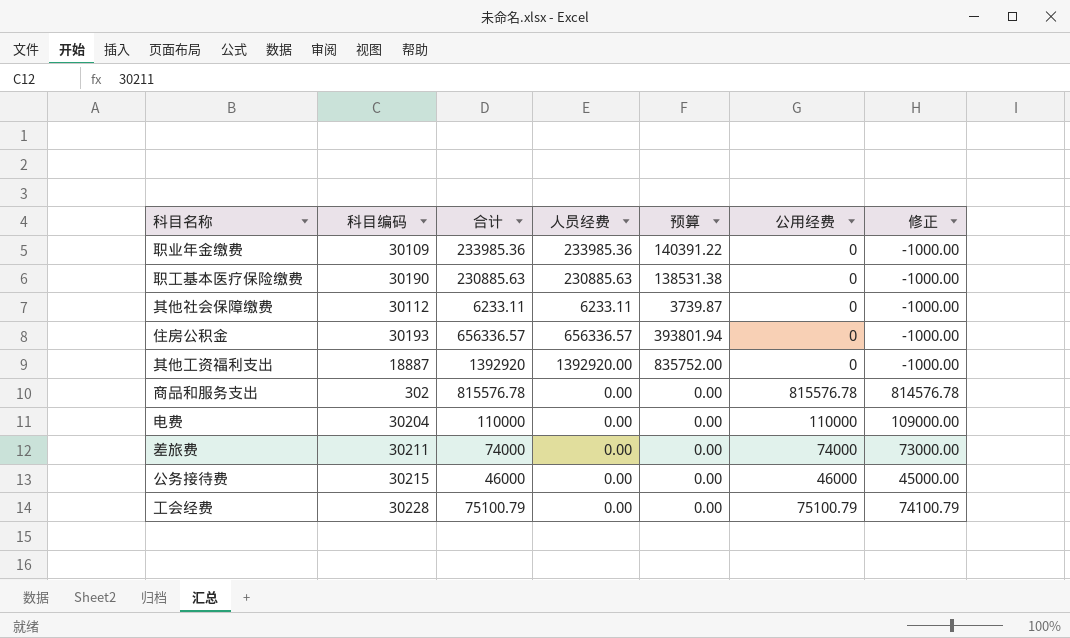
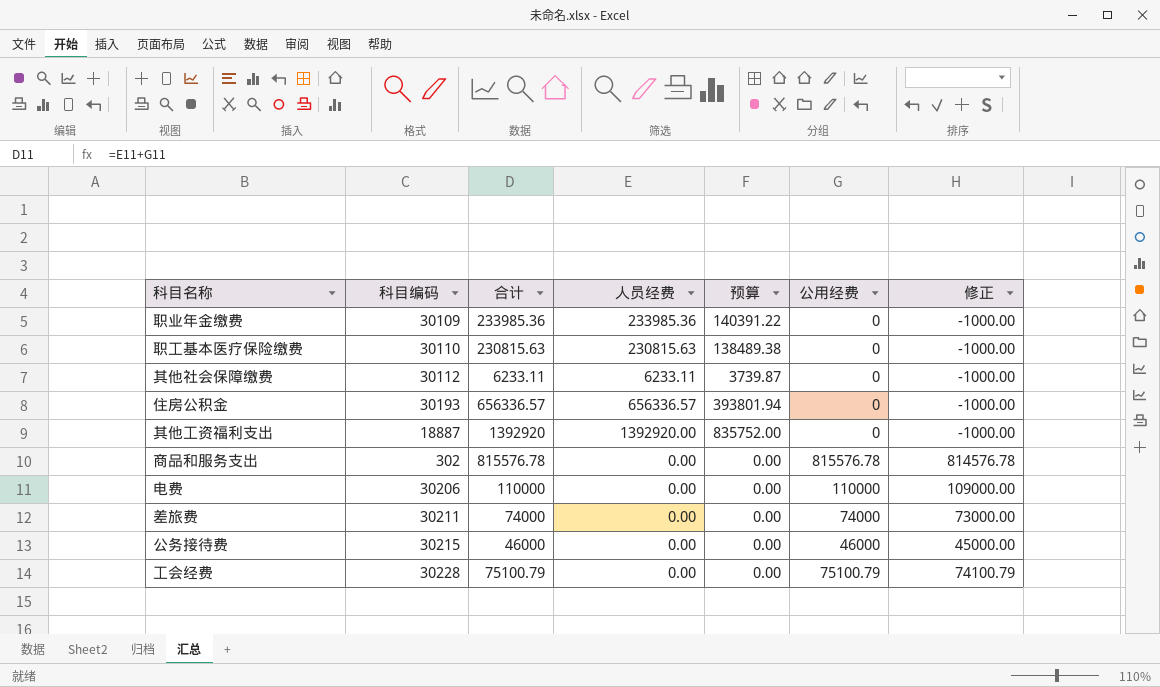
职工基本医疗保险缴费 | 科目编码: 30190 -> 30110
职工基本医疗保险缴费 | 合计: 230885.63 -> 230815.63
职工基本医疗保险缴费 | 人员经费: 230885.63 -> 230815.63
职工基本医疗保险缴费 | 预算: 138531.38 -> 138489.38
电费 | 科目编码: 30204 -> 30206

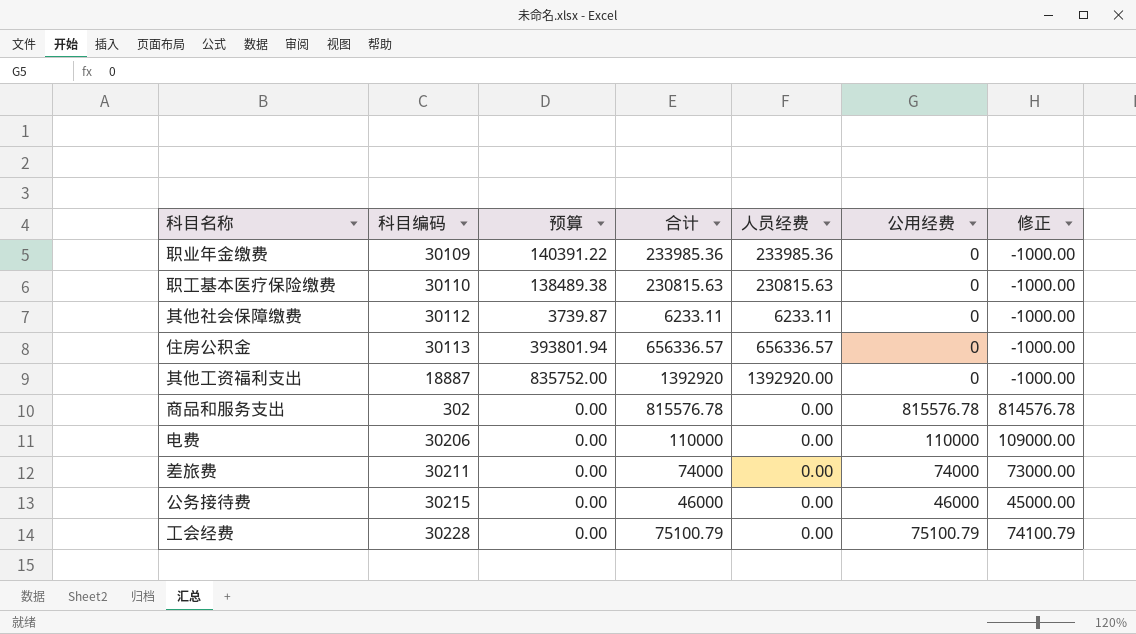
column 预算 | position: 5 -> 3
住房公积金 | 科目编码: 30193 -> 30113

